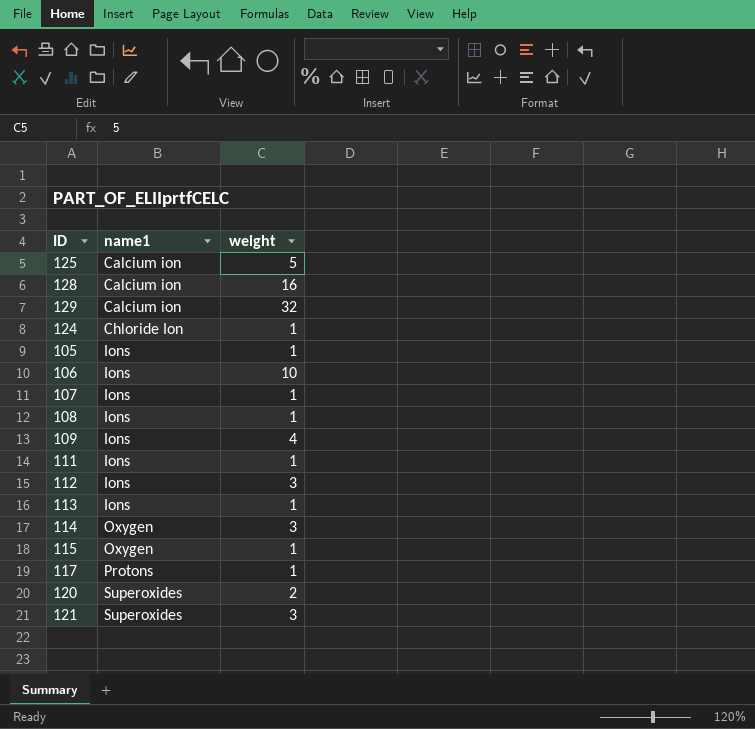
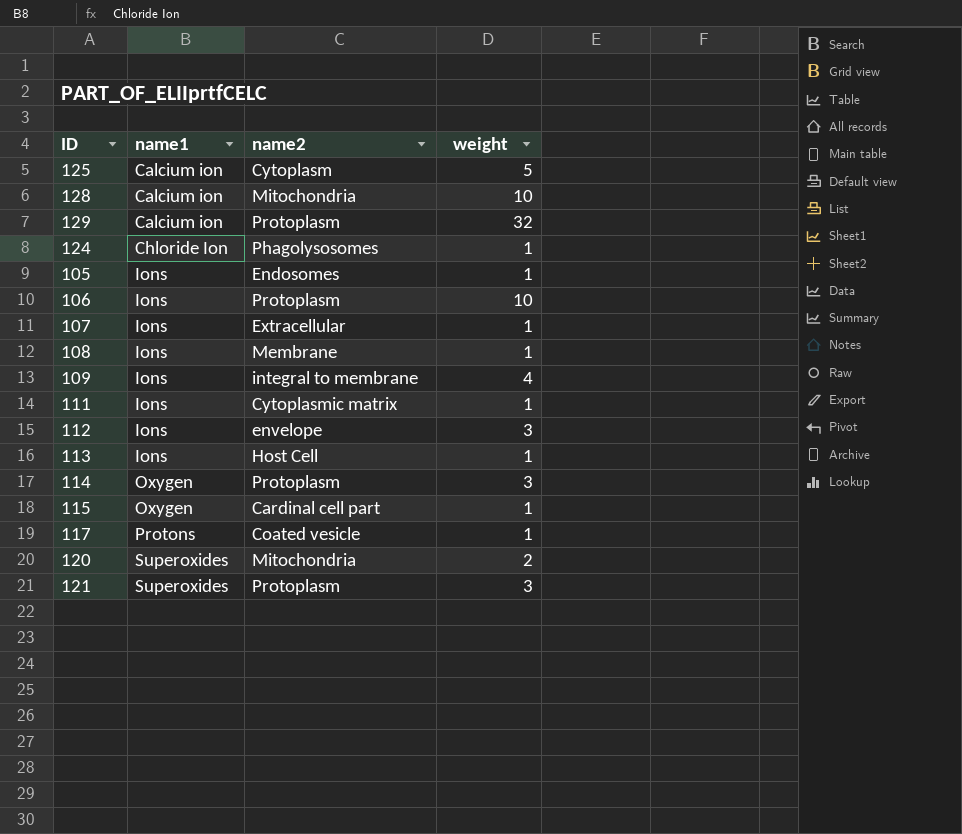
column name2 | position: none -> 3
128 | weight: 16 -> 10

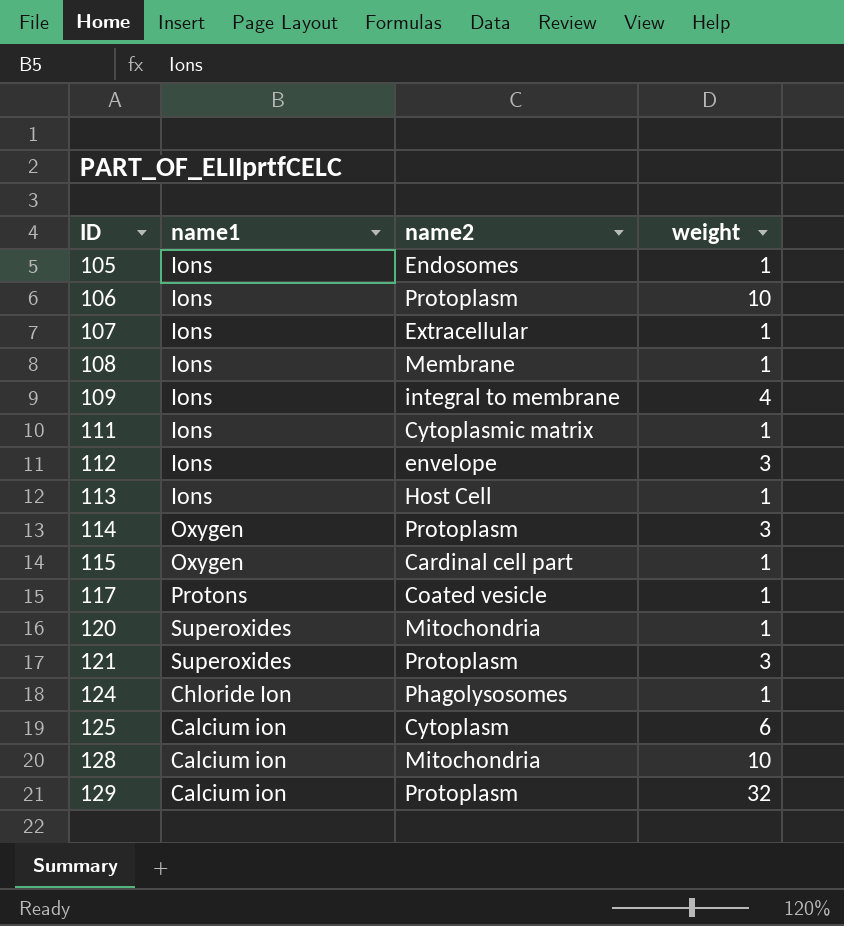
row order: name1 ascending -> ID ascending
120 | weight: 2 -> 1
125 | weight: 5 -> 6

